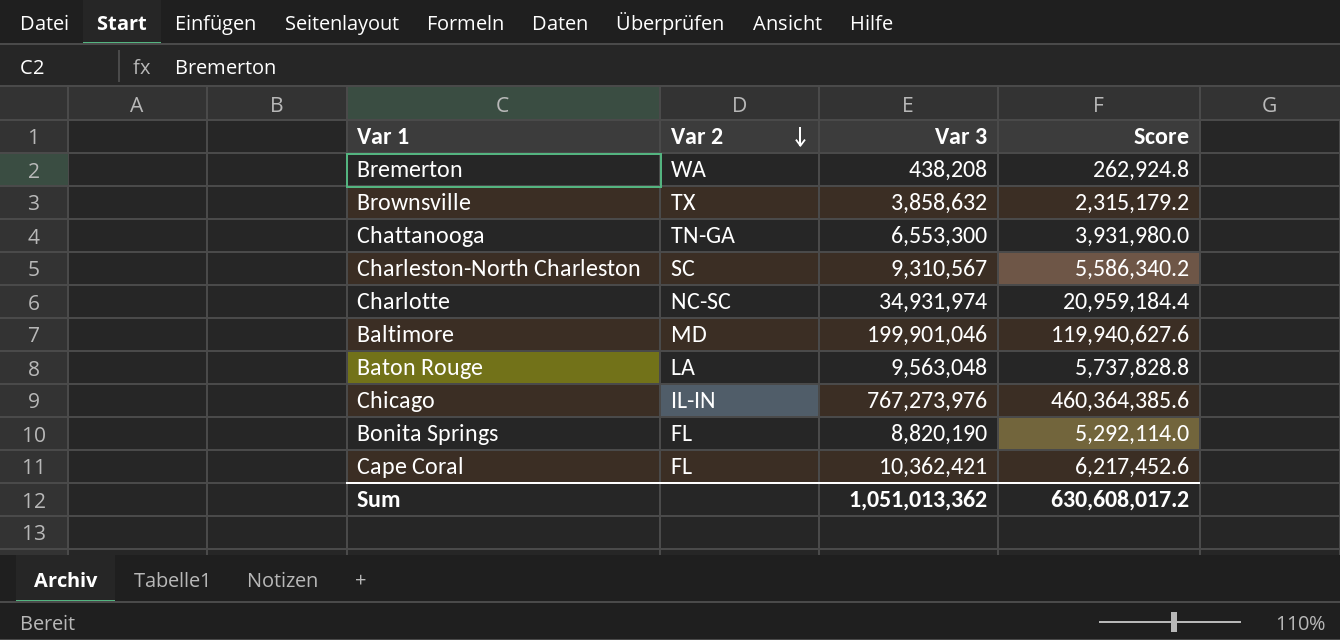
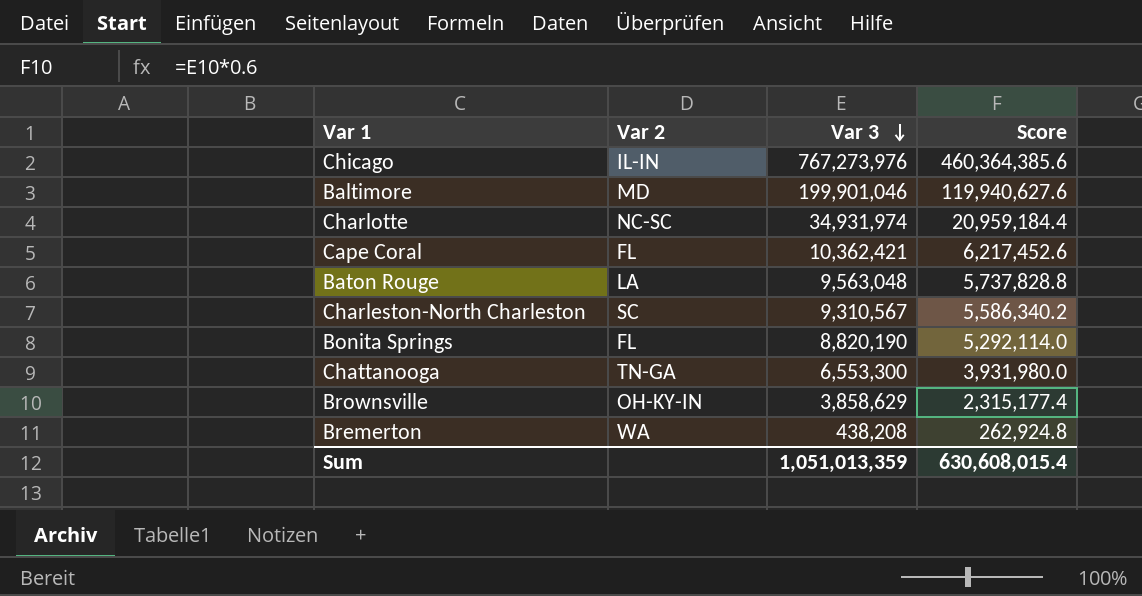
row order: Var 2 descending -> Var 3 descending
Brownsville | Var 2: TX -> OH-KY-IN
Brownsville | Var 3: 3,858,632 -> 3,858,629
Brownsville | Score: 2,315,179.2 -> 2,315,177.4
Sum | Var 3: 1,051,013,362 -> 1,051,013,359
Sum | Score: 630,608,017.2 -> 630,608,015.4

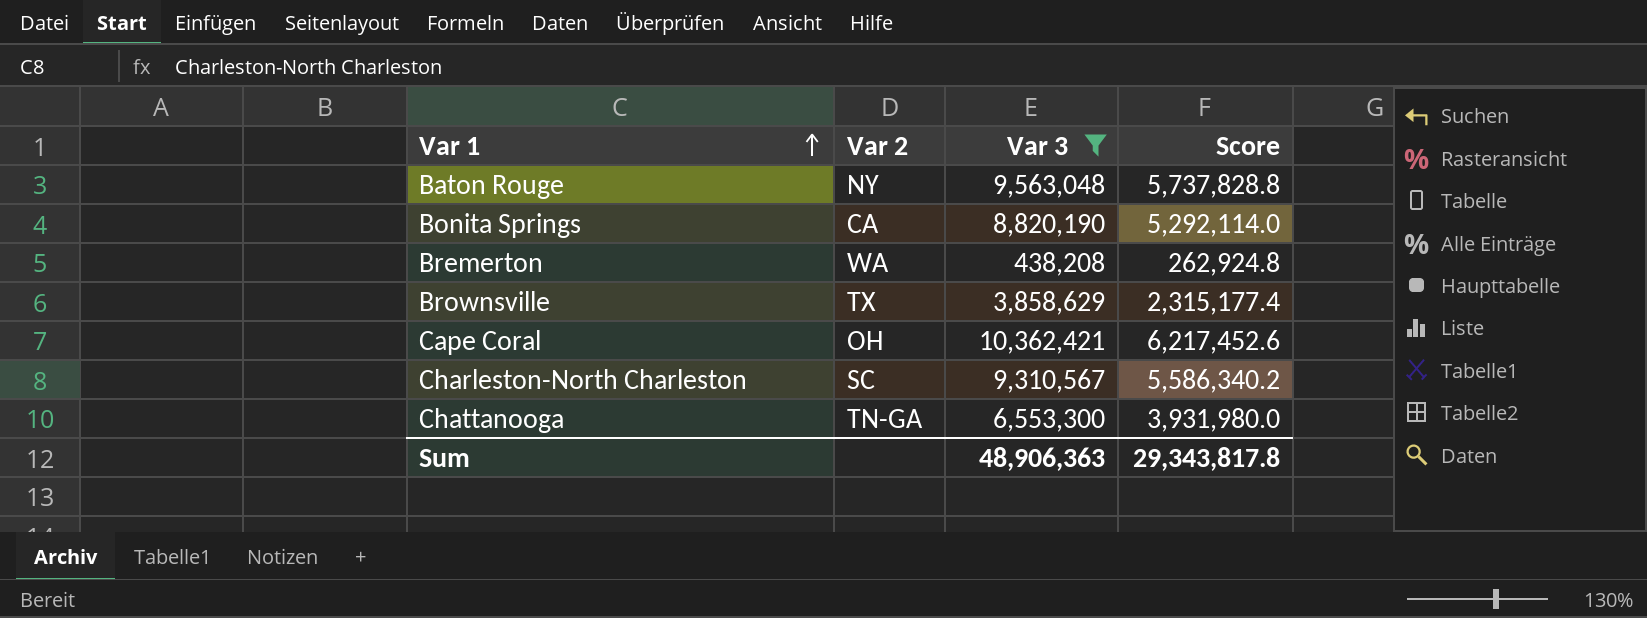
filter: none -> Var 3 <= 10,362,421
row order: Var 3 descending -> Var 1 ascending
Baton Rouge | Var 2: LA -> NY
Bonita Springs | Var 2: FL -> CA
Brownsville | Var 2: OH-KY-IN -> TX
Cape Coral | Var 2: FL -> OH
Sum | Var 3: 1,051,013,359 -> 48,906,363
Sum | Score: 630,608,015.4 -> 29,343,817.8

